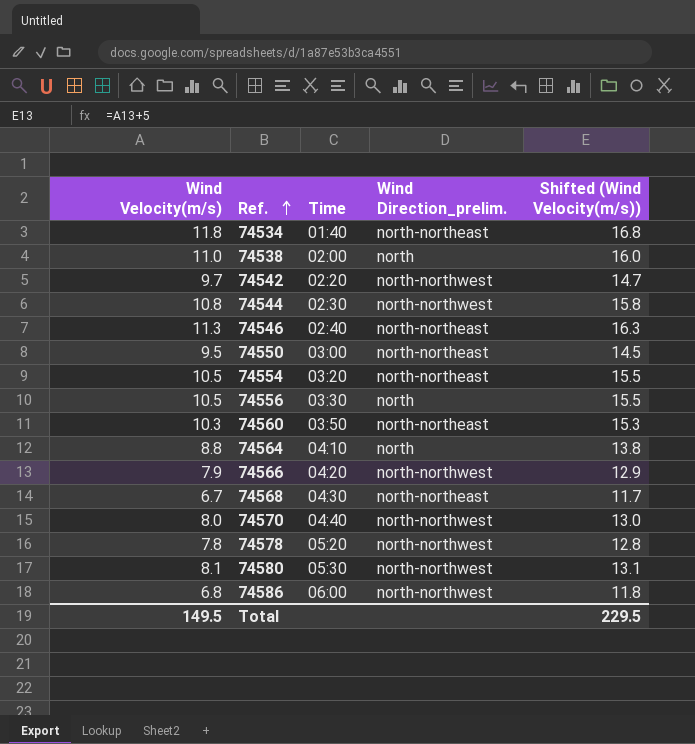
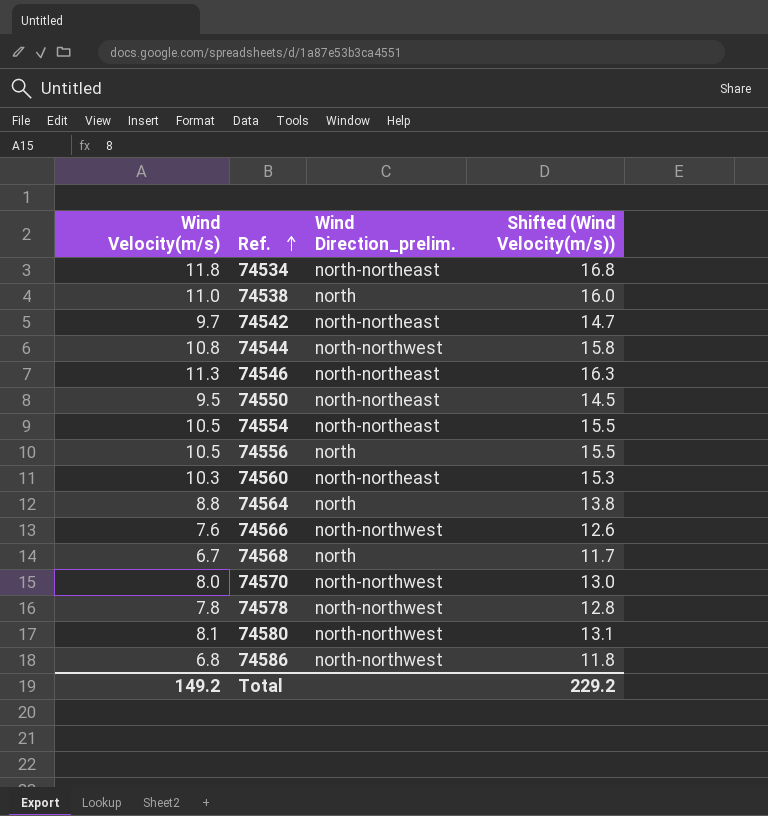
column Time | position: 3 -> none
74542 | Wind Direction_prelim.: north-northwest -> north-northeast
74566 | Wind Velocity(m/s): 7.9 -> 7.6
74566 | Shifted (Wind Velocity(m/s)): 12.9 -> 12.6
74568 | Wind Direction_prelim.: north-northeast -> north
Total | Wind Velocity(m/s): 149.5 -> 149.2
Total | Shifted (Wind Velocity(m/s)): 229.5 -> 229.2

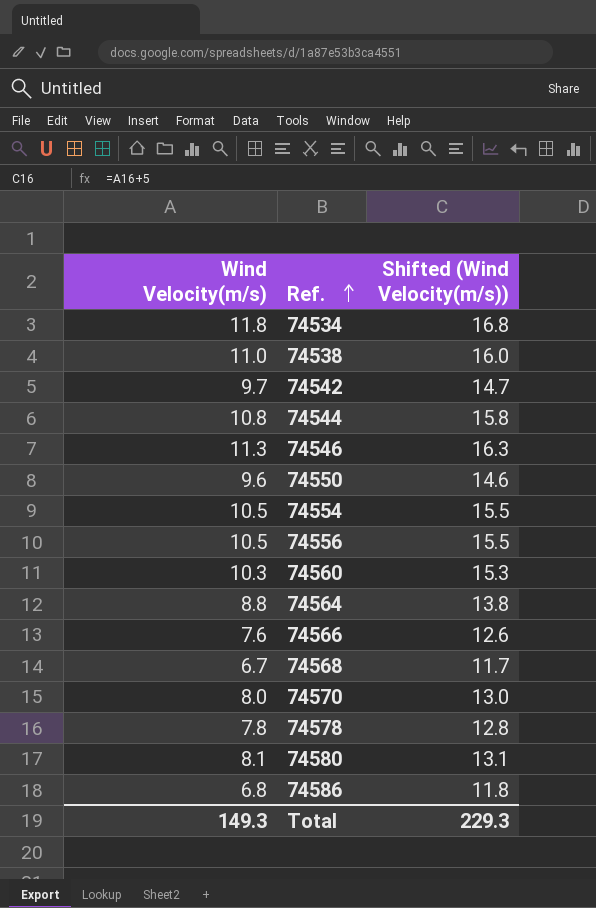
column Wind Direction_prelim. | position: 3 -> none
74550 | Wind Velocity(m/s): 9.5 -> 9.6
74550 | Shifted (Wind Velocity(m/s)): 14.5 -> 14.6
Total | Wind Velocity(m/s): 149.2 -> 149.3
Total | Shifted (Wind Velocity(m/s)): 229.2 -> 229.3

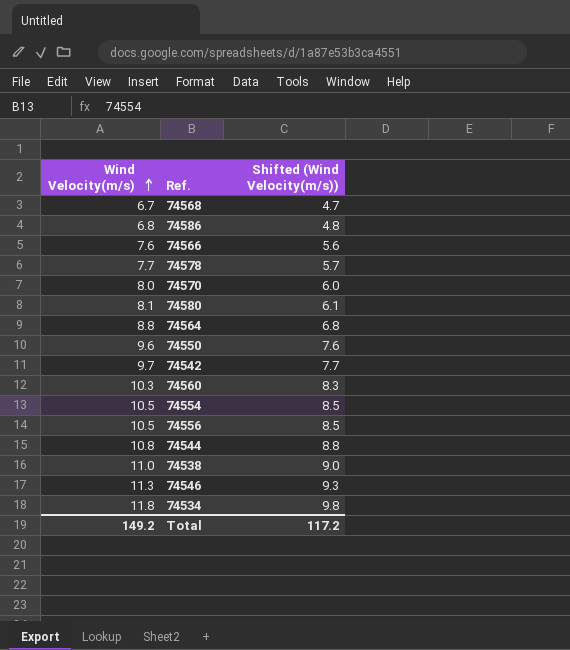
row order: Ref. ascending -> Wind Velocity(m/s) ascending
column Shifted (Wind Velocity(m/s)) | formula: [Wind Velocity(m/s)] + 5 -> [Wind Velocity(m/s)] - 2
74578 | Wind Velocity(m/s): 7.8 -> 7.7
Total | Wind Velocity(m/s): 149.3 -> 149.2
Total | Shifted (Wind Velocity(m/s)): 229.3 -> 117.2

